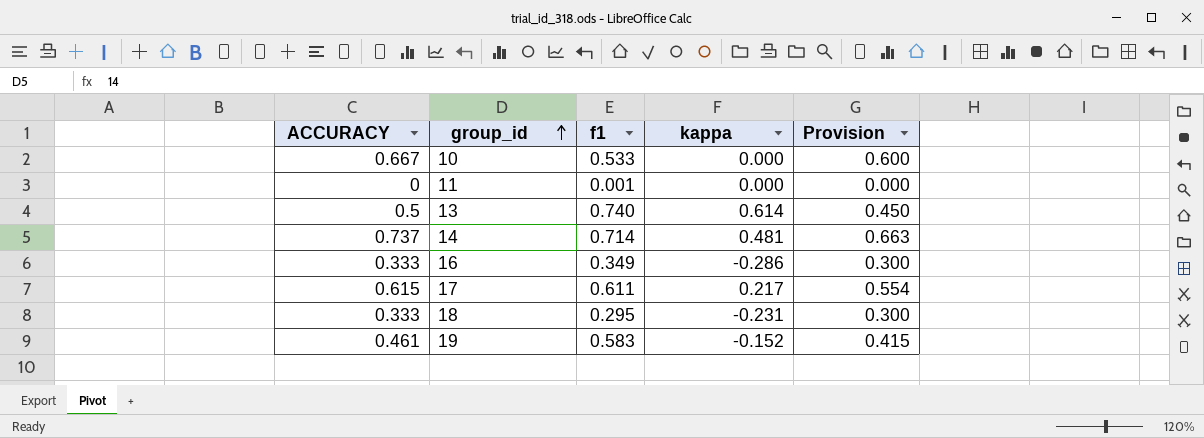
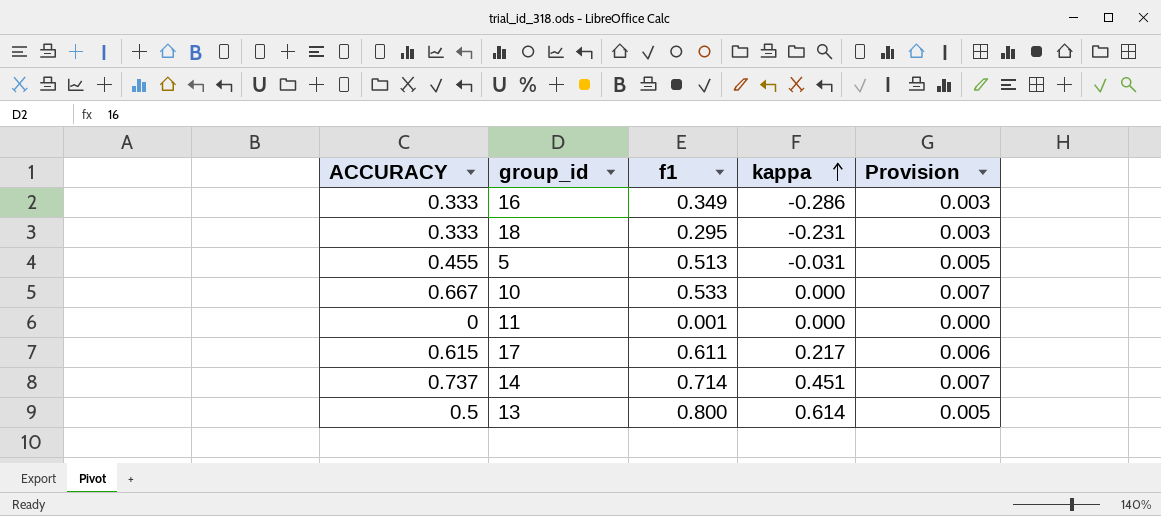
row order: group_id ascending -> kappa ascending
column Provision | formula: [ACCURACY] * 0.9 -> [ACCURACY] * 0.01
row 19: 0.461 | 0.583 | -0.152 | 0.415 -> none
row 5: none -> 0.455 | 0.513 | -0.031 | 0.005
14 | kappa: 0.481 -> 0.451
13 | f1: 0.740 -> 0.800

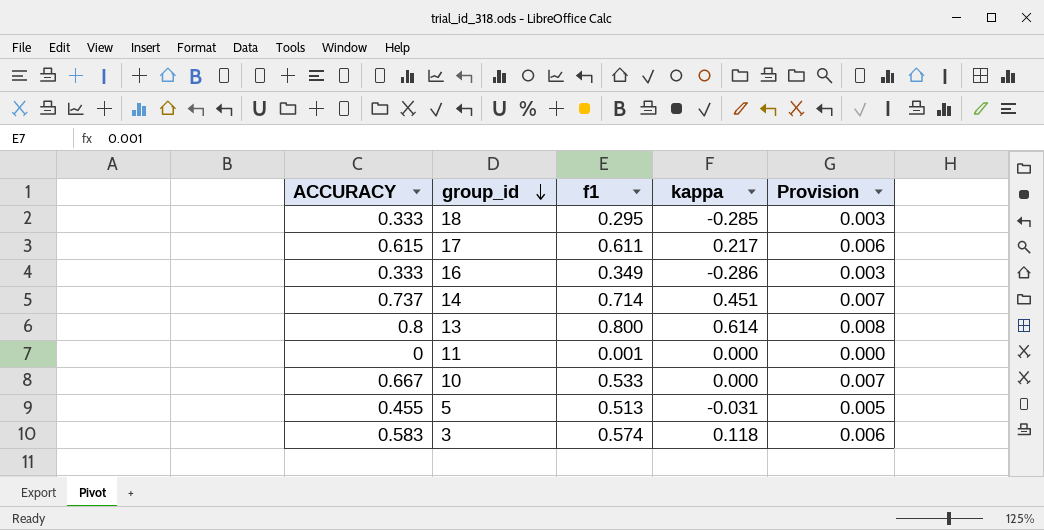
row order: kappa ascending -> group_id descending
18 | kappa: -0.231 -> -0.285
13 | ACCURACY: 0.5 -> 0.8
13 | Provision: 0.005 -> 0.008
row 3: none -> 0.583 | 0.574 | 0.118 | 0.006

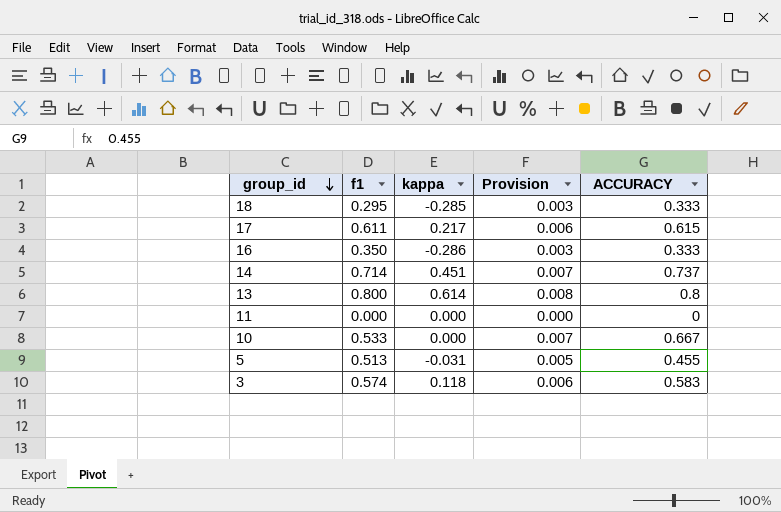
column ACCURACY | position: 1 -> 5
16 | f1: 0.349 -> 0.350
11 | f1: 0.001 -> 0.000

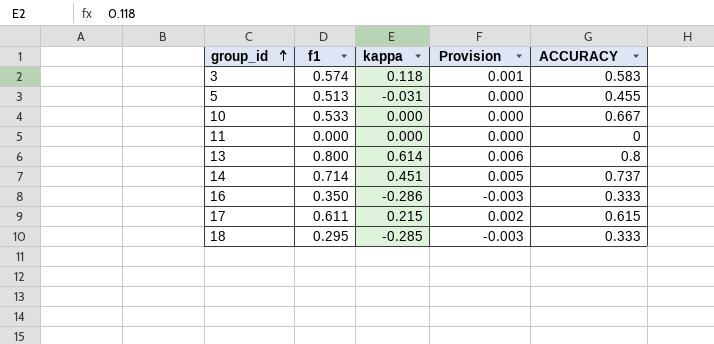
row order: group_id descending -> group_id ascending
column Provision | formula: [ACCURACY] * 0.01 -> [kappa] * 0.01
17 | kappa: 0.217 -> 0.215

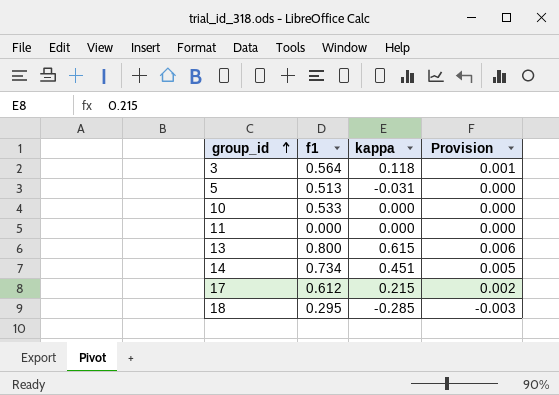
column ACCURACY | position: 5 -> none
row 16: 0.350 | -0.286 | -0.003 | 0.333 -> none
3 | f1: 0.574 -> 0.564
13 | kappa: 0.614 -> 0.615
14 | f1: 0.714 -> 0.734
17 | f1: 0.611 -> 0.612

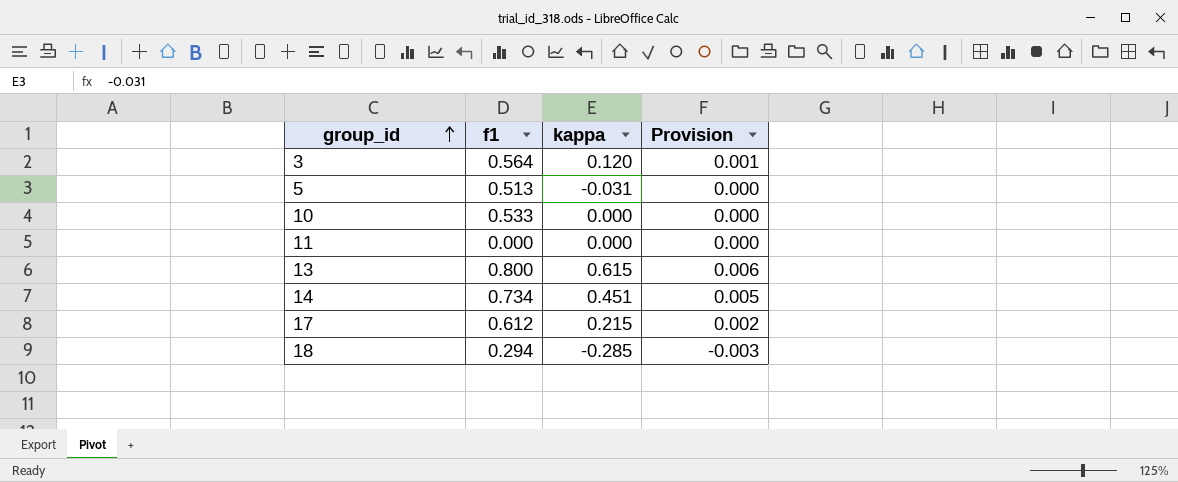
3 | kappa: 0.118 -> 0.120
18 | f1: 0.295 -> 0.294

